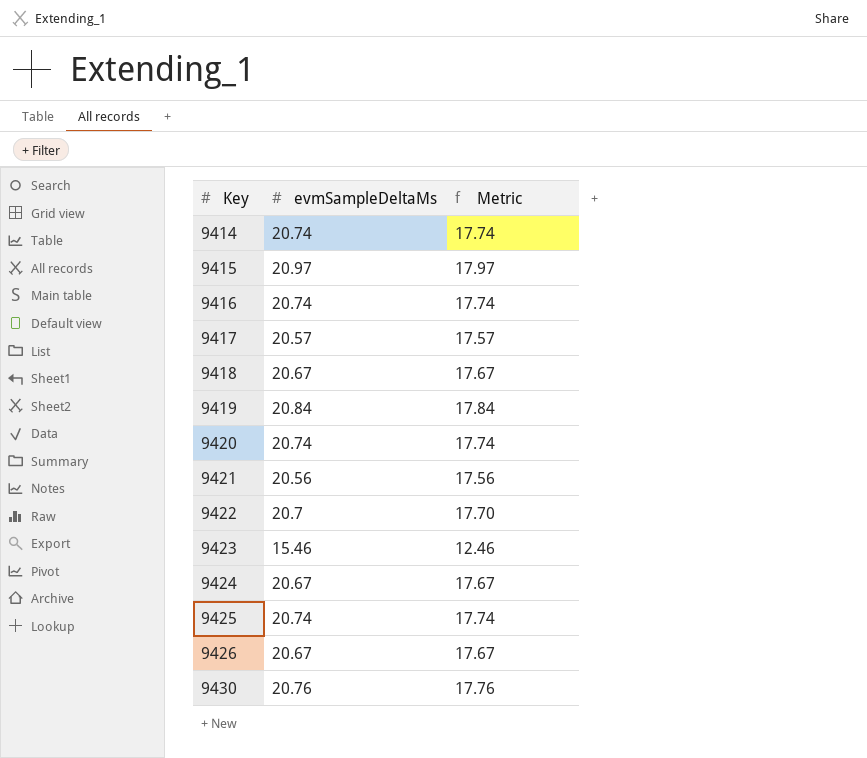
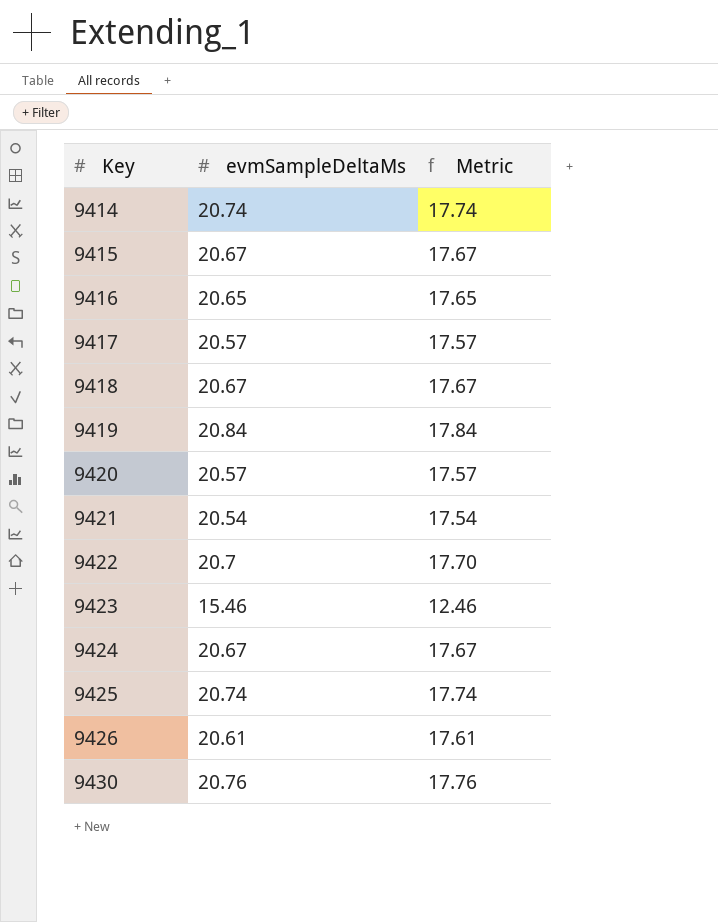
9415 | evmSampleDeltaMs: 20.97 -> 20.67
9415 | Metric: 17.97 -> 17.67
9416 | evmSampleDeltaMs: 20.74 -> 20.65
9416 | Metric: 17.74 -> 17.65
9420 | evmSampleDeltaMs: 20.74 -> 20.57
9420 | Metric: 17.74 -> 17.57
9421 | evmSampleDeltaMs: 20.56 -> 20.54
9421 | Metric: 17.56 -> 17.54
9426 | evmSampleDeltaMs: 20.67 -> 20.61
9426 | Metric: 17.67 -> 17.61

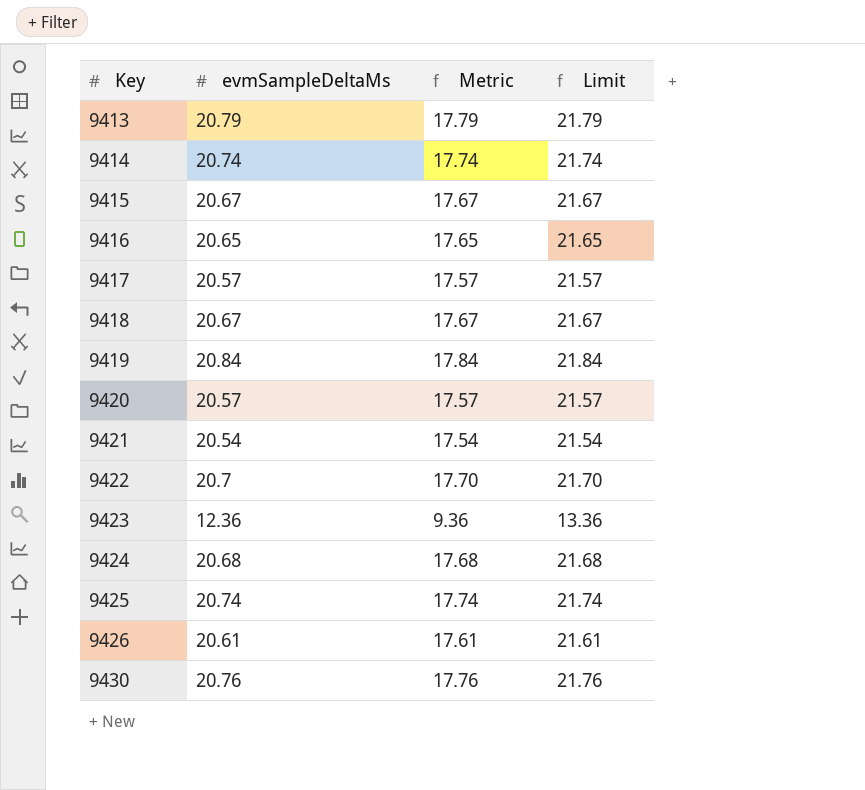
column Limit | formula: none -> [evmSampleDeltaMs] + 1
row 9413: none -> 20.79 | 17.79 | 21.79
9423 | evmSampleDeltaMs: 15.46 -> 12.36
9423 | Metric: 12.46 -> 9.36
9424 | evmSampleDeltaMs: 20.67 -> 20.68
9424 | Metric: 17.67 -> 17.68

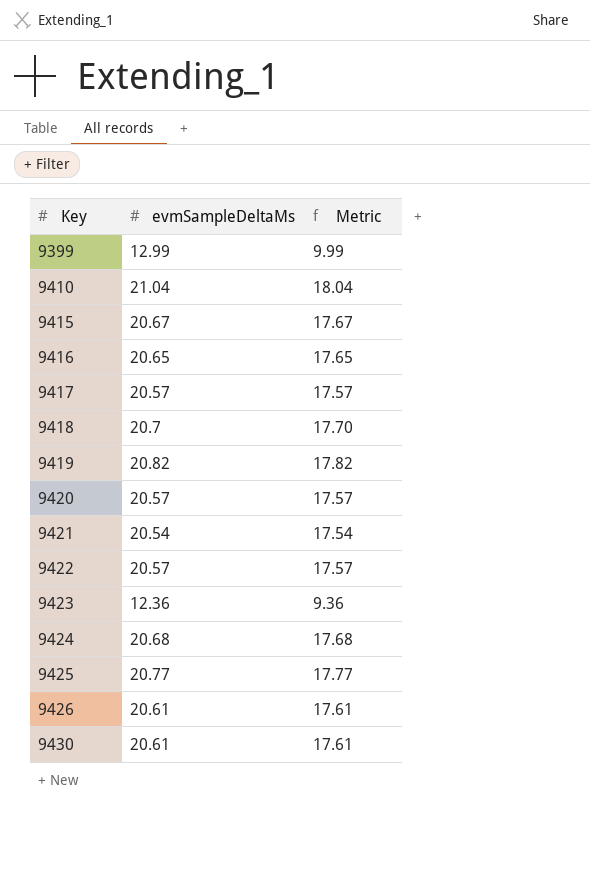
column Limit | formula: [evmSampleDeltaMs] + 1 -> none
row 9413: 20.79 | 17.79 | 21.79 -> none
row 9414: 20.74 | 17.74 | 21.74 -> none
row 9399: none -> 12.99 | 9.99
row 9410: none -> 21.04 | 18.04
9418 | evmSampleDeltaMs: 20.67 -> 20.7
9418 | Metric: 17.67 -> 17.70
9419 | evmSampleDeltaMs: 20.84 -> 20.82
9419 | Metric: 17.84 -> 17.82
9422 | evmSampleDeltaMs: 20.7 -> 20.57
9422 | Metric: 17.70 -> 17.57
9425 | evmSampleDeltaMs: 20.74 -> 20.77
9425 | Metric: 17.74 -> 17.77
9430 | evmSampleDeltaMs: 20.76 -> 20.61
9430 | Metric: 17.76 -> 17.61

